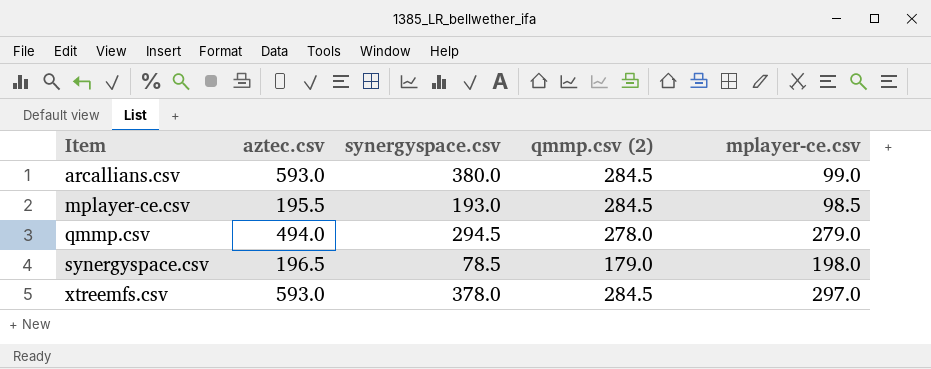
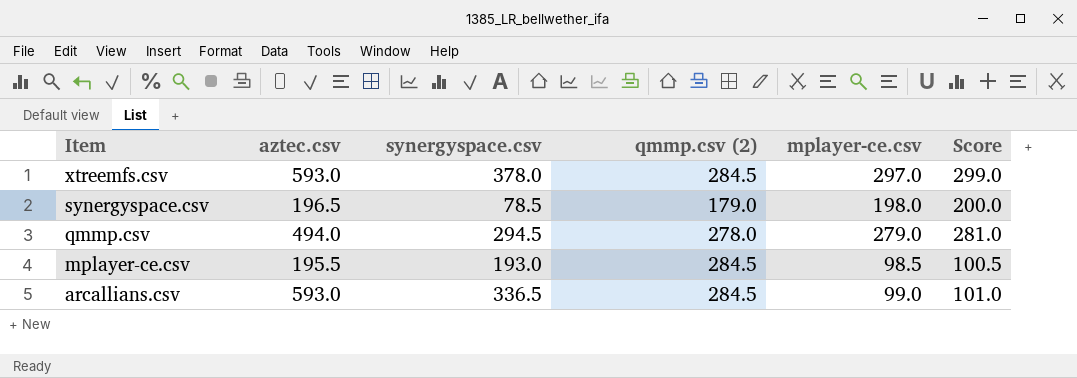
row order: Item ascending -> Item descending
column Score | formula: none -> [mplayer-ce.csv] + 2
arcallians.csv | synergyspace.csv: 380.0 -> 336.5

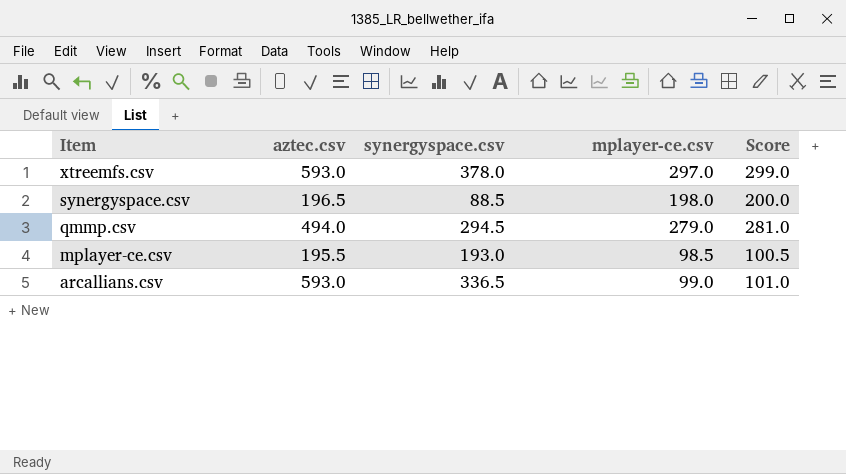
column qmmp.csv (2) | position: 4 -> none
synergyspace.csv | synergyspace.csv: 78.5 -> 88.5

